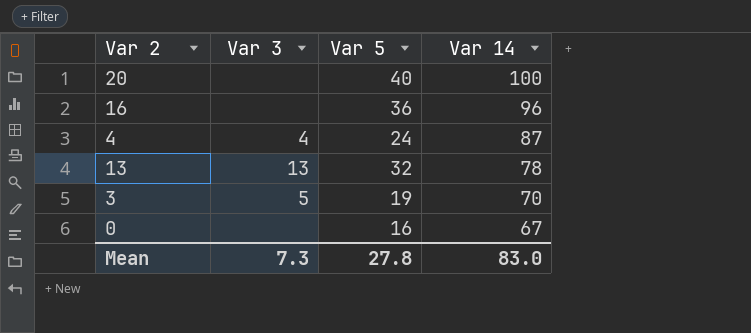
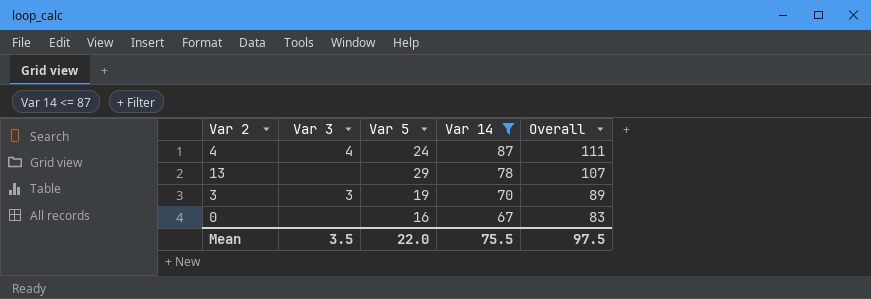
filter: none -> Var 14 <= 87
column Overall | formula: none -> [Var 5] + [Var 14]
13 | Var 3: 13 -> none
13 | Var 5: 32 -> 29
3 | Var 3: 5 -> 3
Mean | Var 3: 7.3 -> 3.5
Mean | Var 5: 27.8 -> 22.0
Mean | Var 14: 83.0 -> 75.5

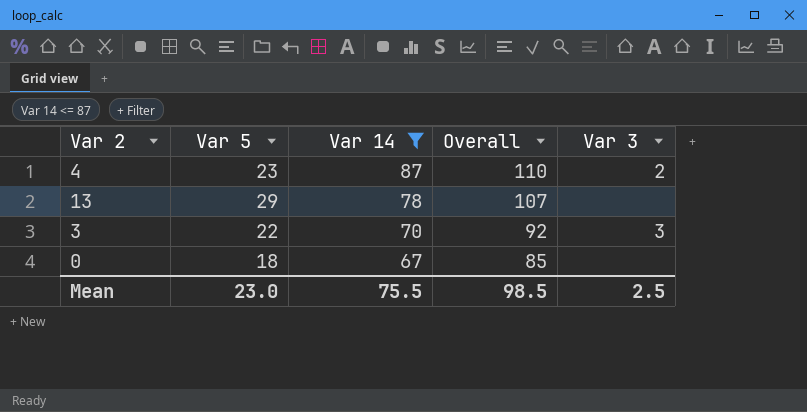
column Var 3 | position: 2 -> 5
4 | Var 5: 24 -> 23
4 | Overall: 111 -> 110
4 | Var 3: 4 -> 2
3 | Var 5: 19 -> 22
3 | Overall: 89 -> 92
0 | Var 5: 16 -> 18
0 | Overall: 83 -> 85
Mean | Var 5: 22.0 -> 23.0
Mean | Overall: 97.5 -> 98.5
Mean | Var 3: 3.5 -> 2.5

